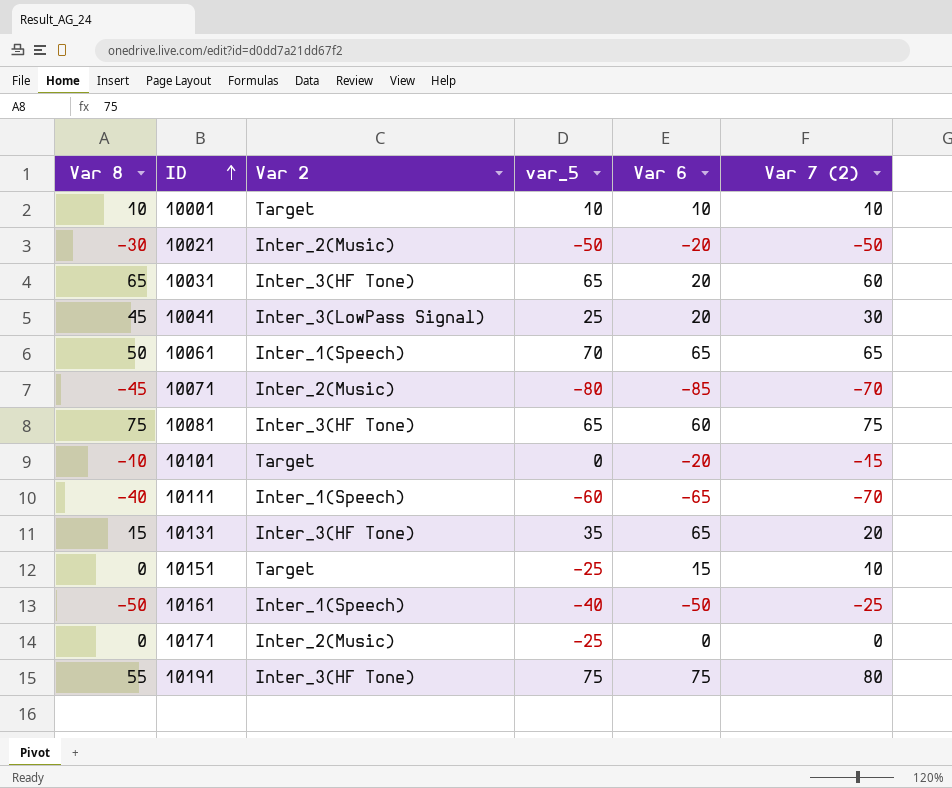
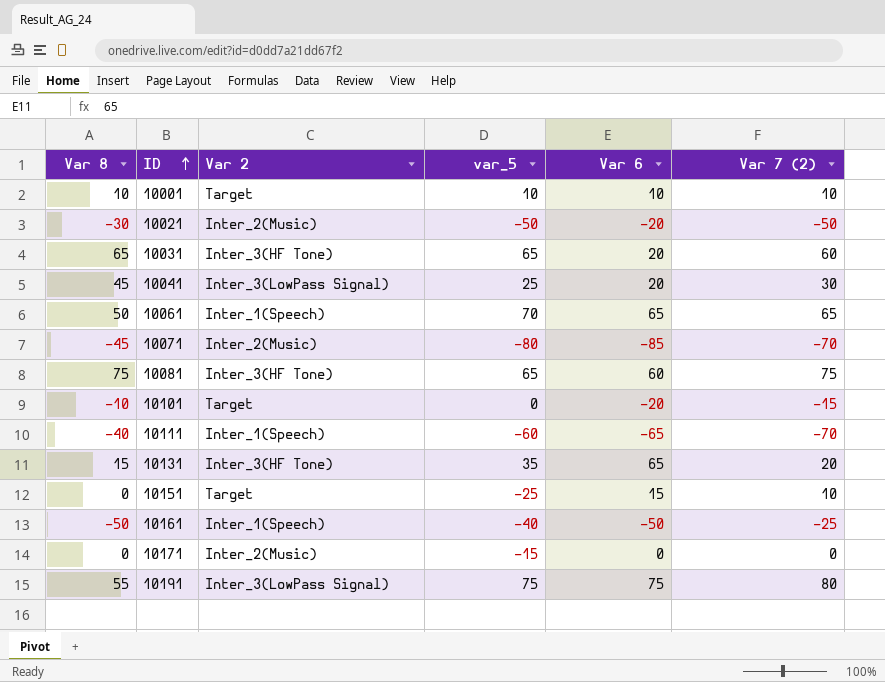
10171 | var_5: -25 -> -15
10191 | Var 2: Inter_3(HF Tone) -> Inter_3(LowPass Signal)

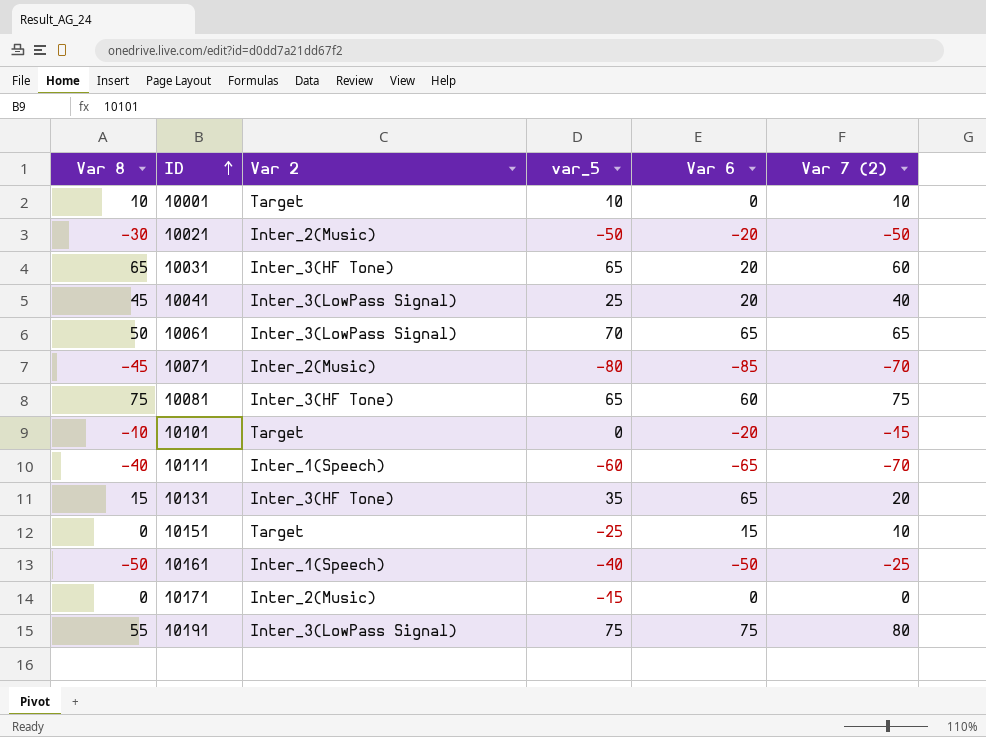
10001 | Var 6: 10 -> 0
10041 | Var 7 (2): 30 -> 40
10061 | Var 2: Inter_1(Speech) -> Inter_3(LowPass Signal)

